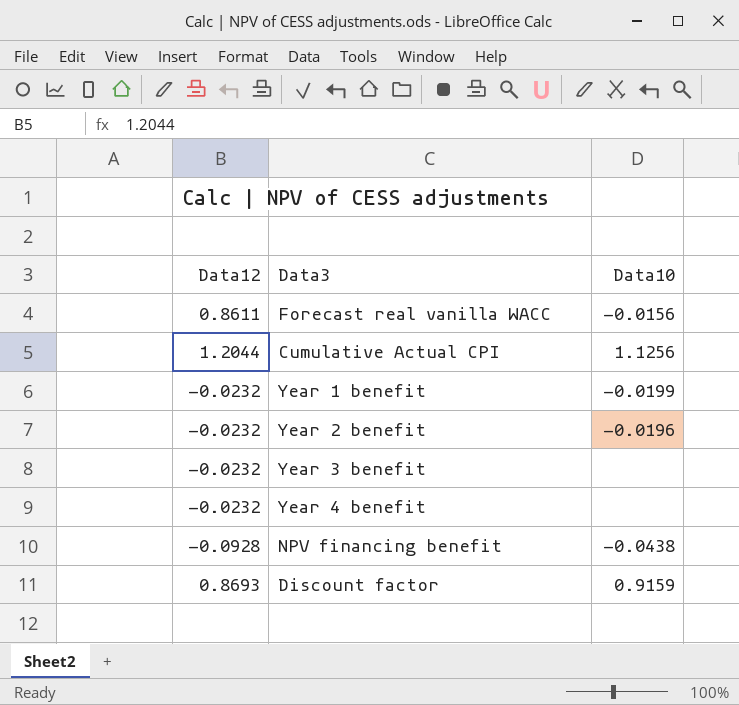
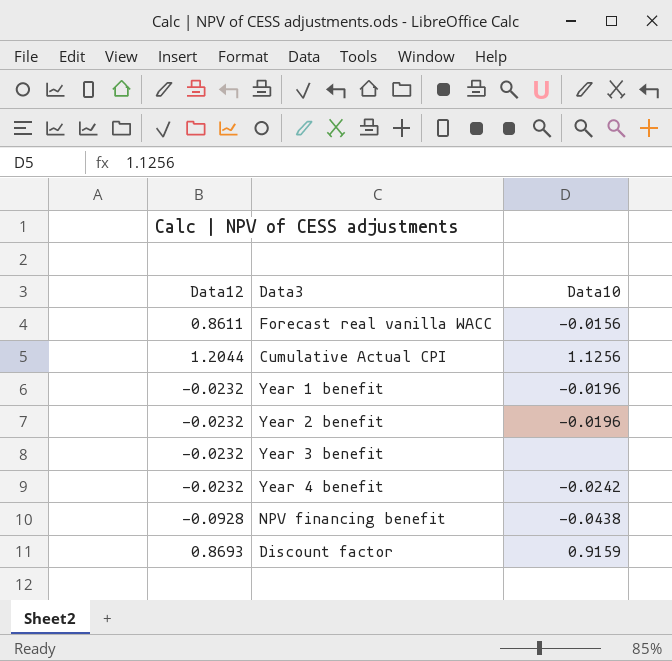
Year 1 benefit | Data10: -0.0199 -> -0.0196
Year 4 benefit | Data10: none -> -0.0242

